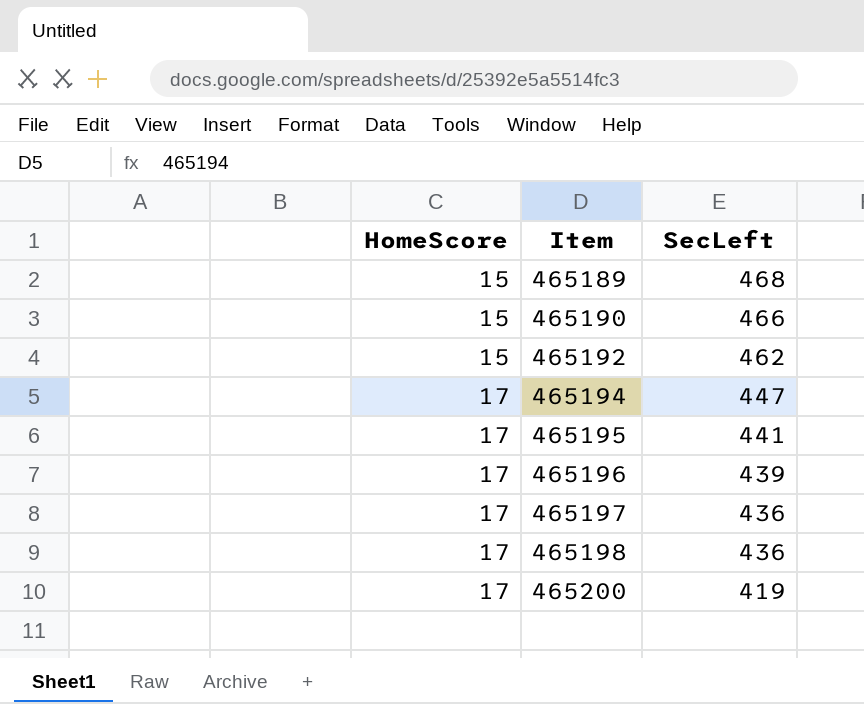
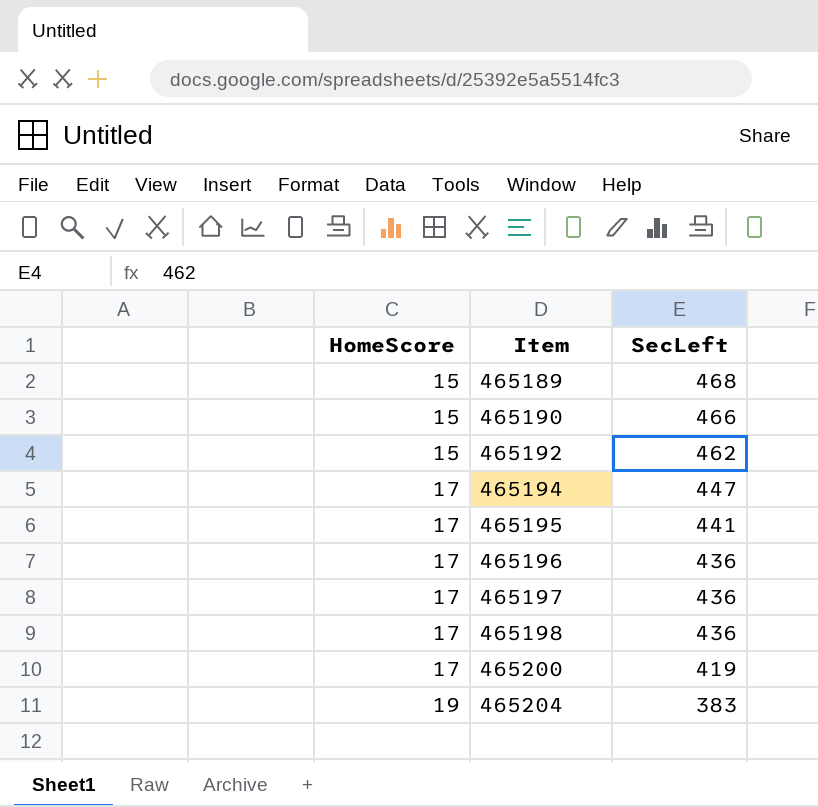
465196 | SecLeft: 439 -> 436
row 465204: none -> 19 | 383

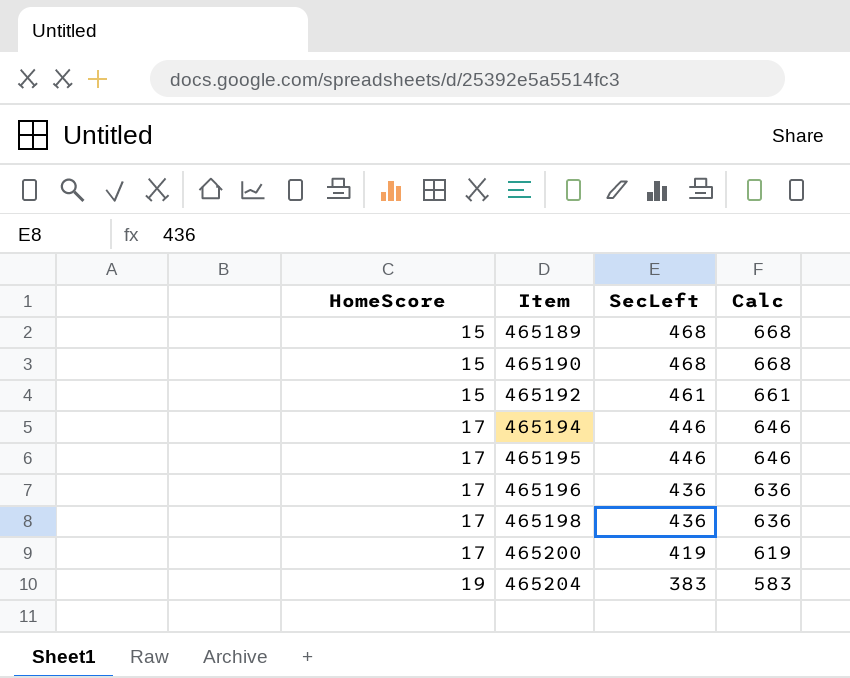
column Calc | formula: none -> [SecLeft] + 200
row 465197: 17 | 436 -> none
465190 | SecLeft: 466 -> 468
465192 | SecLeft: 462 -> 461
465194 | SecLeft: 447 -> 446
465195 | SecLeft: 441 -> 446

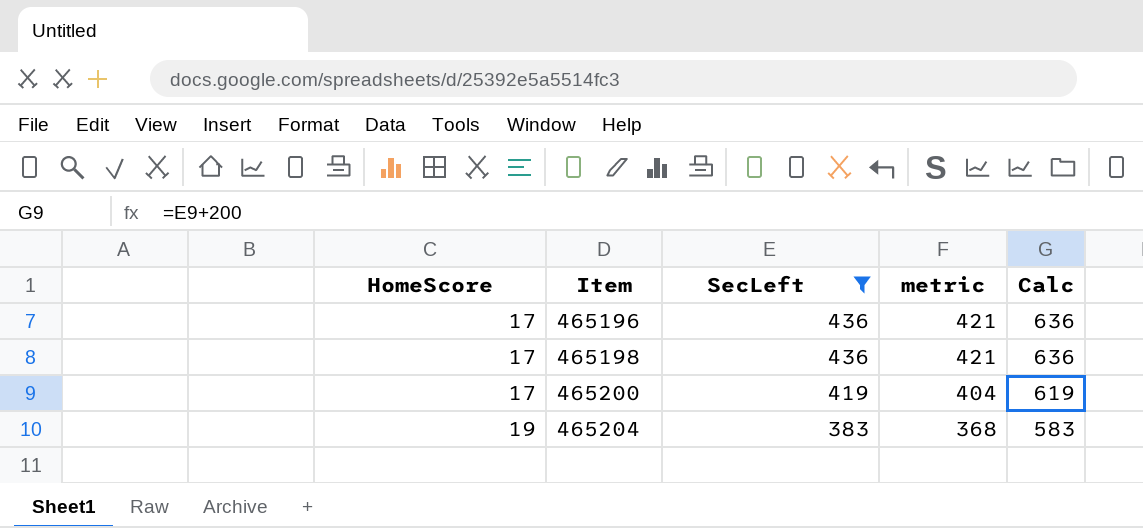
filter: none -> SecLeft <= 436
column metric | formula: none -> [SecLeft] - 15

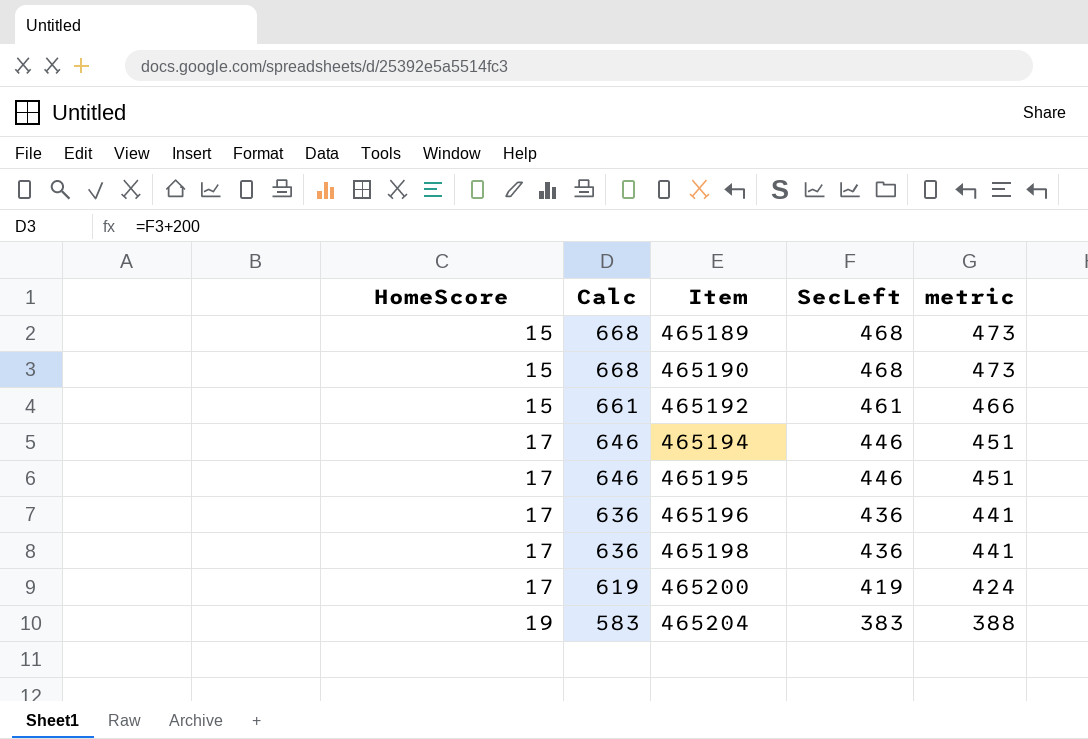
filter: SecLeft <= 436 -> none
column Calc | position: 5 -> 2
column metric | formula: [SecLeft] - 15 -> [SecLeft] + 5

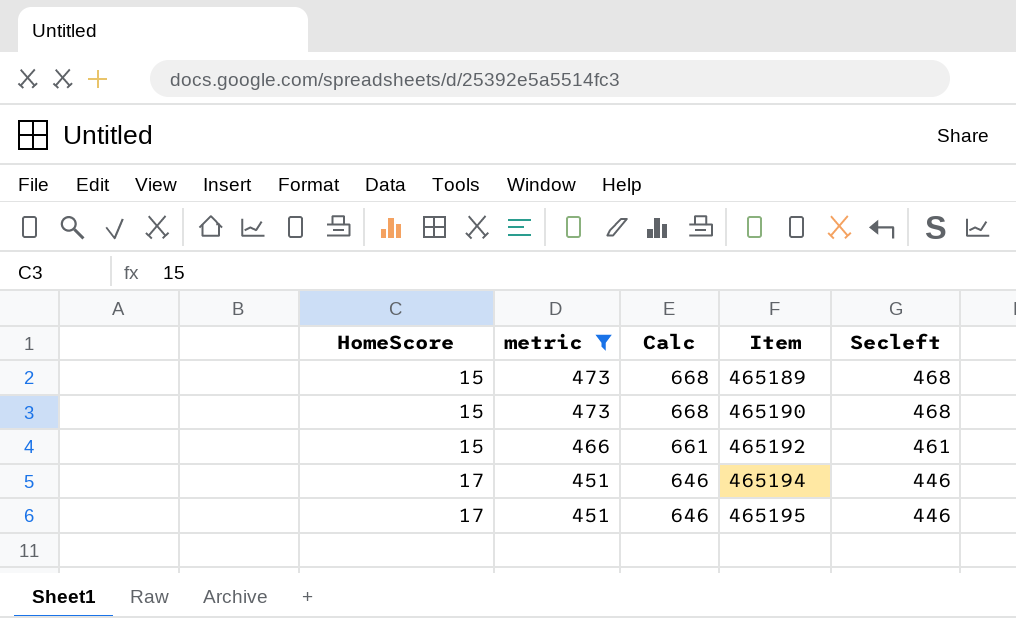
filter: none -> metric >= 451
column metric | position: 5 -> 2
column name: SecLeft -> Secleft

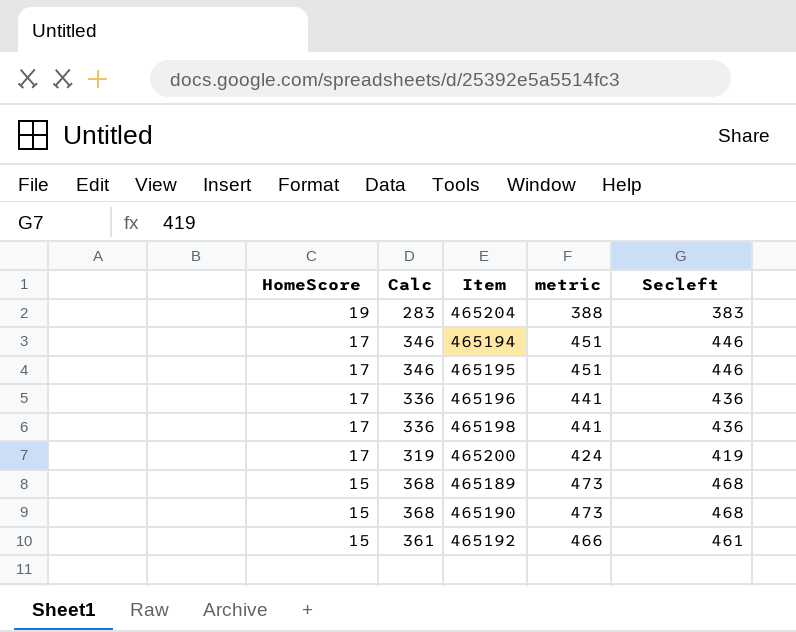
filter: metric >= 451 -> none
row order: HomeScore ascending -> HomeScore descending
column Calc | formula: [Secleft] + 200 -> [Secleft] - 100
column metric | position: 2 -> 4

